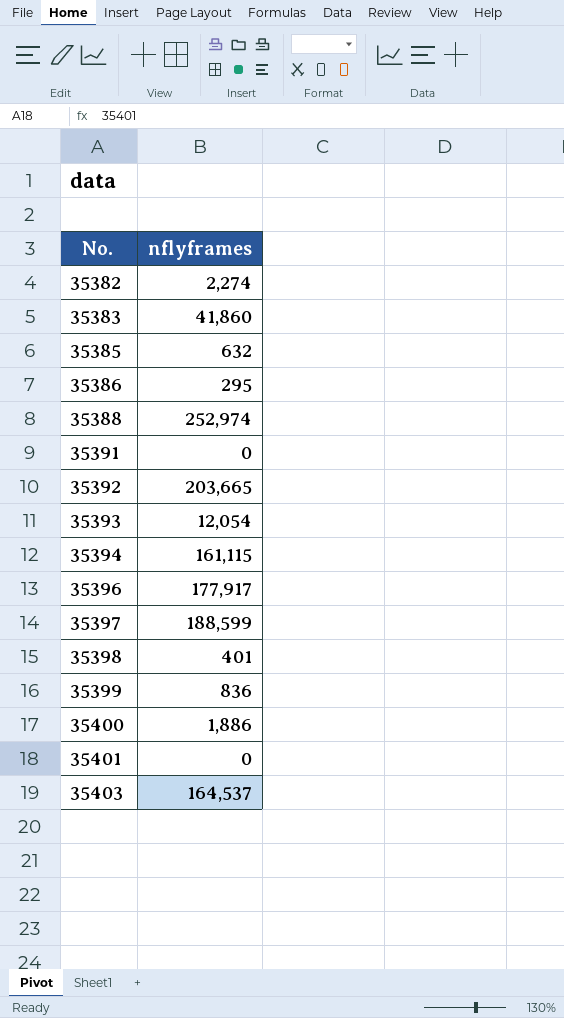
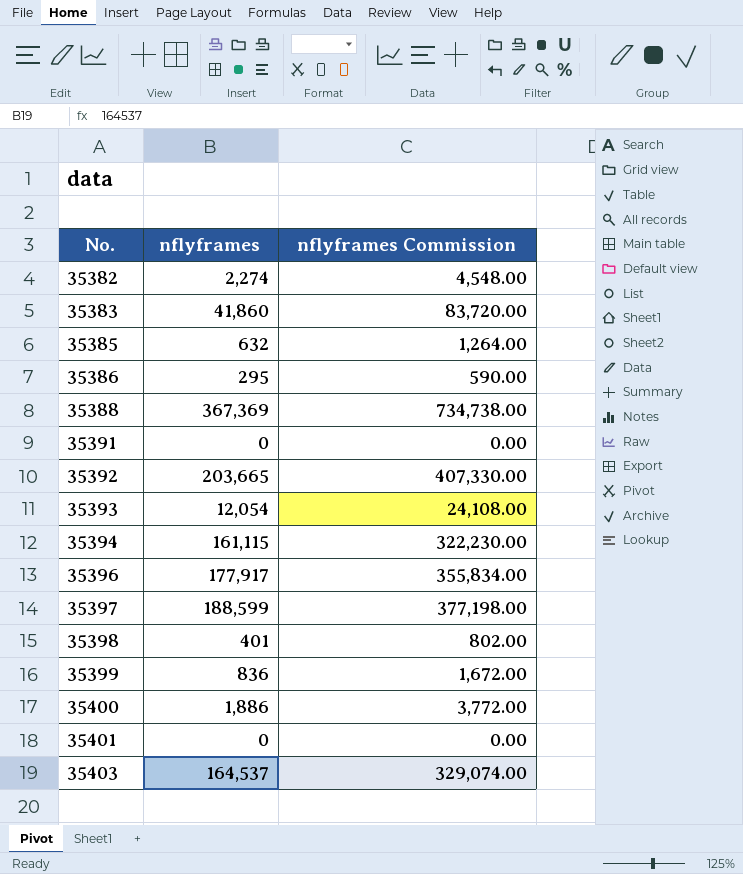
column nflyframes Commission | formula: none -> [nflyframes] * 2
35388 | nflyframes: 252,974 -> 367,369

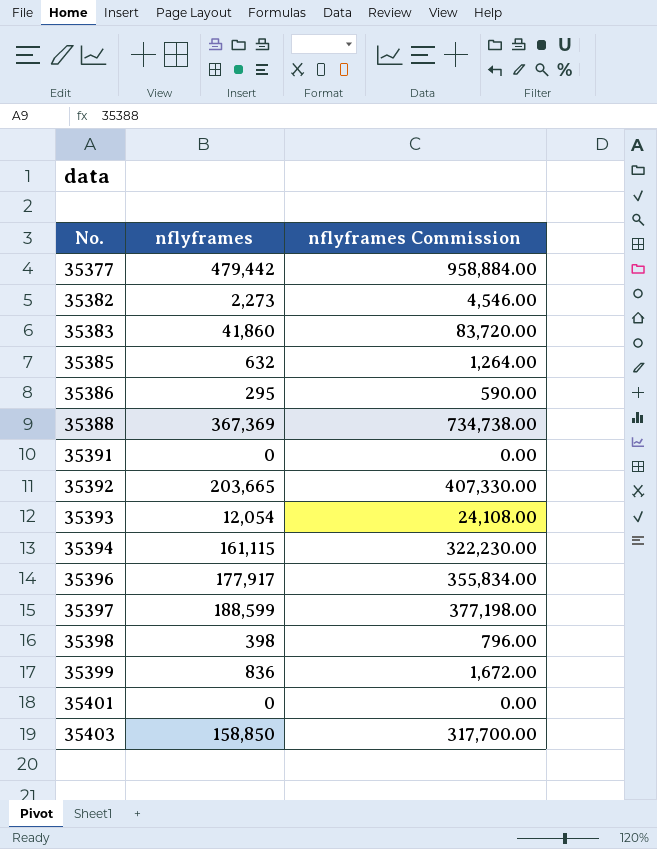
row 35400: 1,886 | 3,772.00 -> none
row 35377: none -> 479,442 | 958,884.00
35382 | nflyframes: 2,274 -> 2,273
35382 | nflyframes Commission: 4,548.00 -> 4,546.00
35398 | nflyframes: 401 -> 398
35398 | nflyframes Commission: 802.00 -> 796.00
35403 | nflyframes: 164,537 -> 158,850
35403 | nflyframes Commission: 329,074.00 -> 317,700.00

